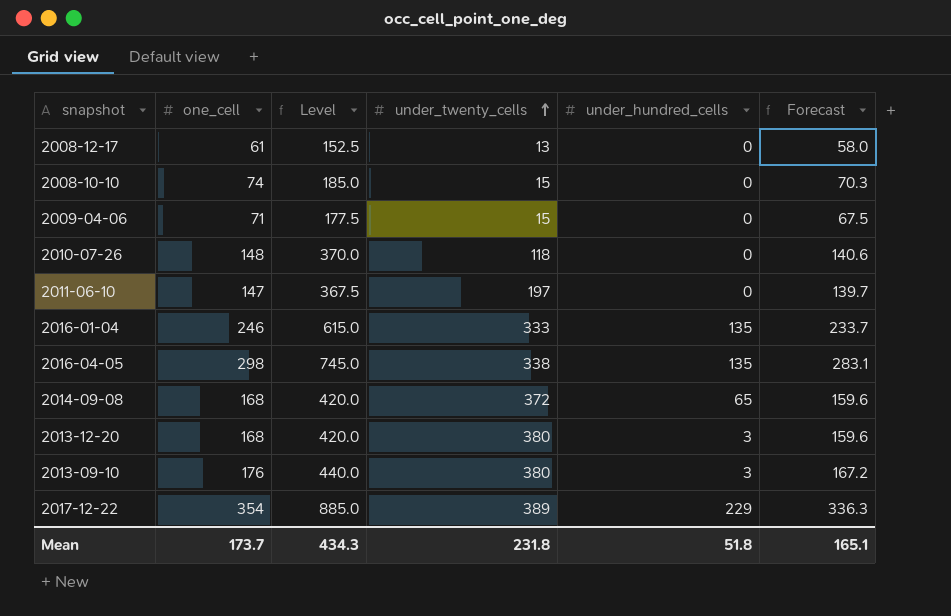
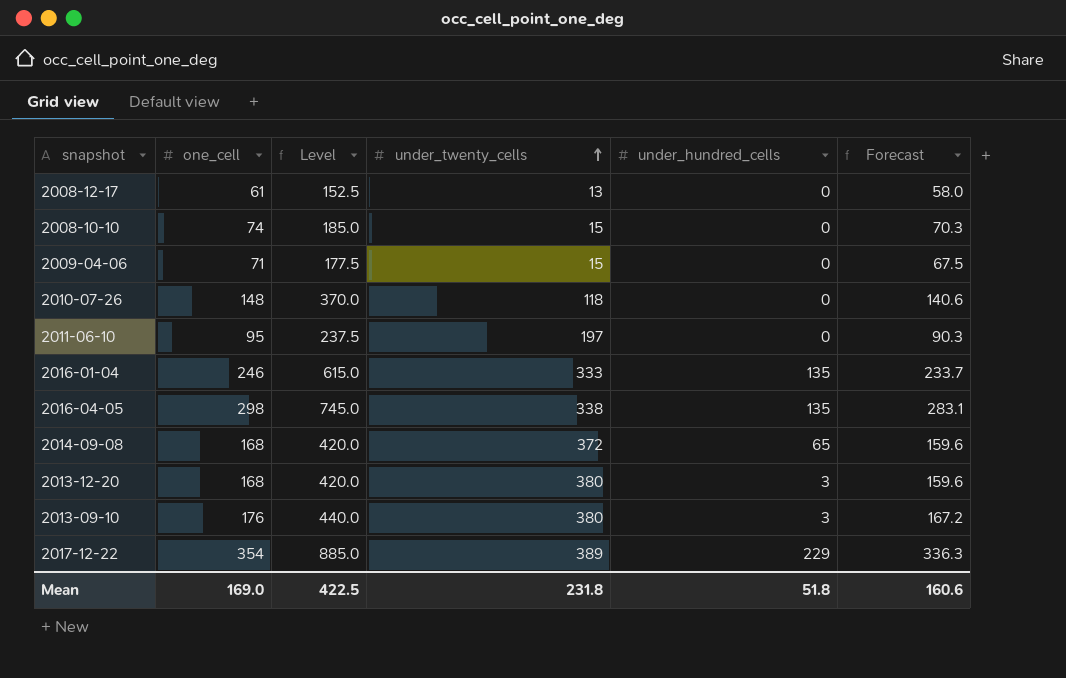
2011-06-10 | one_cell: 147 -> 95
2011-06-10 | Level: 367.5 -> 237.5
2011-06-10 | Forecast: 139.7 -> 90.3
Mean | one_cell: 173.7 -> 169.0
Mean | Level: 434.3 -> 422.5
Mean | Forecast: 165.1 -> 160.6

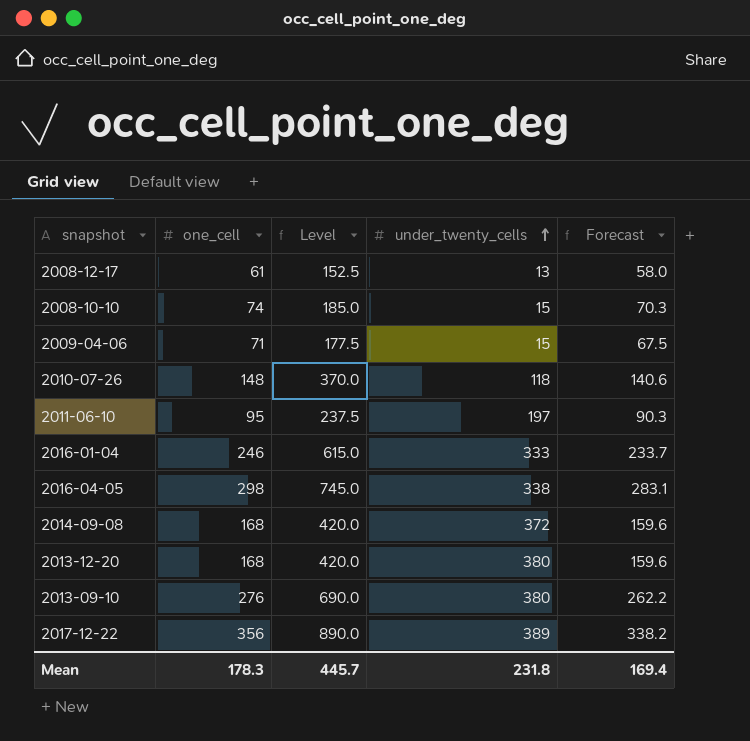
column under_hundred_cells | position: 5 -> none
2013-09-10 | one_cell: 176 -> 276
2013-09-10 | Level: 440.0 -> 690.0
2013-09-10 | Forecast: 167.2 -> 262.2
2017-12-22 | one_cell: 354 -> 356
2017-12-22 | Level: 885.0 -> 890.0
2017-12-22 | Forecast: 336.3 -> 338.2
Mean | one_cell: 169.0 -> 178.3
Mean | Level: 422.5 -> 445.7
Mean | Forecast: 160.6 -> 169.4

